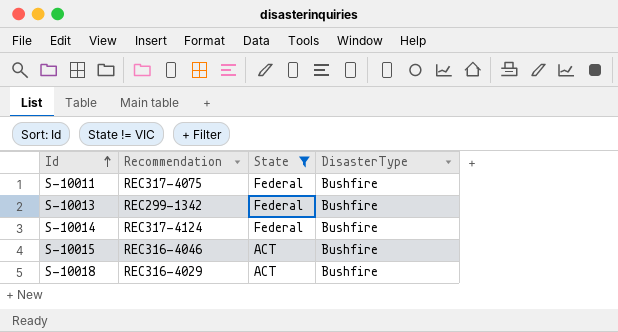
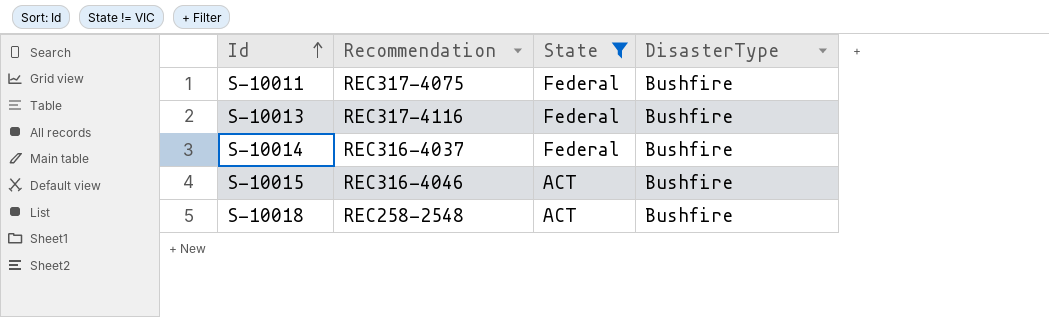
S-10013 | Recommendation: REC299-1342 -> REC317-4116
S-10014 | Recommendation: REC317-4124 -> REC316-4037
S-10018 | Recommendation: REC316-4029 -> REC258-2548

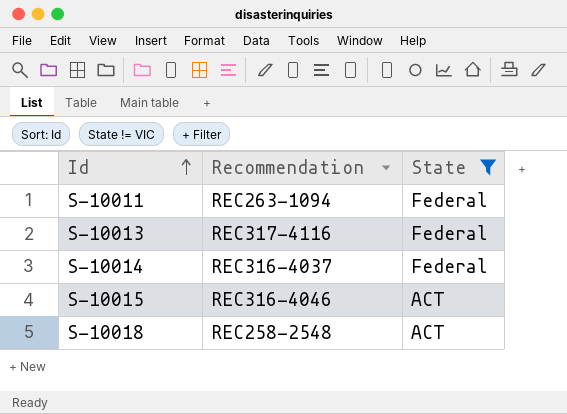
column DisasterType | position: 4 -> none
S-10011 | Recommendation: REC317-4075 -> REC263-1094

